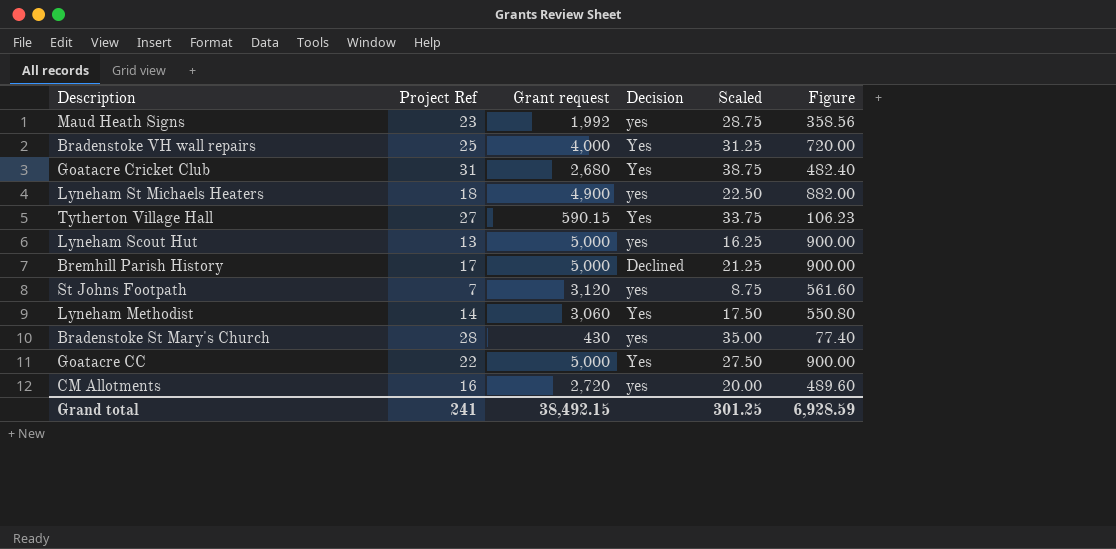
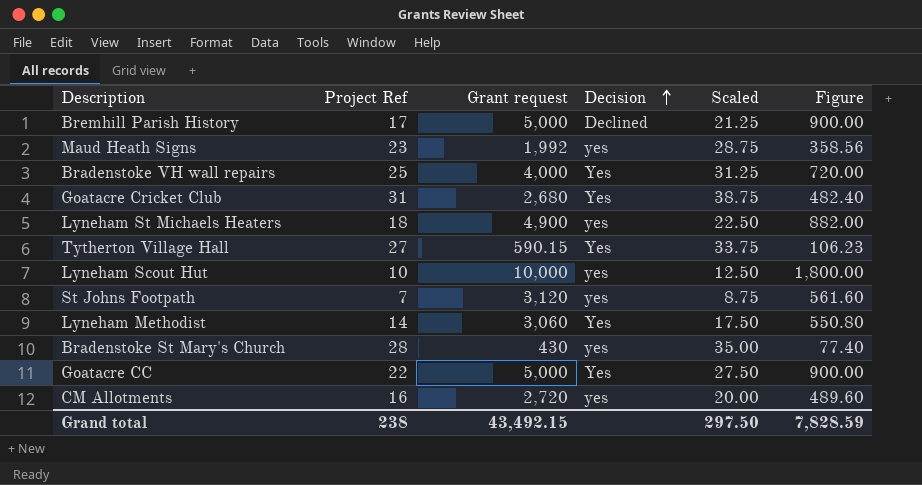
row order: none -> Decision ascending
Lyneham Scout Hut | Project Ref: 13 -> 10
Lyneham Scout Hut | Grant request: 5,000 -> 10,000
Lyneham Scout Hut | Scaled: 16.25 -> 12.50
Lyneham Scout Hut | Figure: 900.00 -> 1,800.00
Grand total | Project Ref: 241 -> 238
Grand total | Grant request: 38,492.15 -> 43,492.15
Grand total | Scaled: 301.25 -> 297.50
Grand total | Figure: 6,928.59 -> 7,828.59

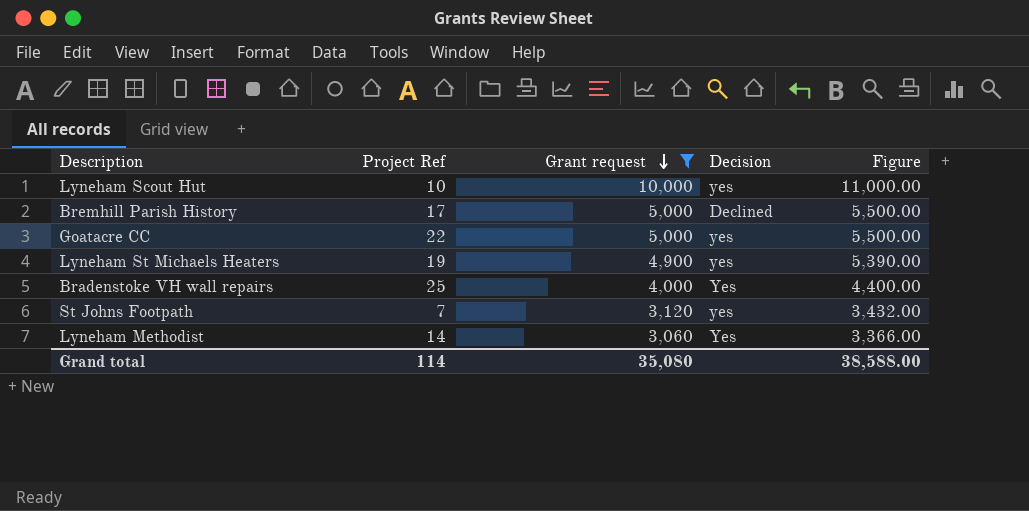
filter: none -> Grant request >= 3,060
row order: Decision ascending -> Grant request descending
column Scaled | formula: [Project Ref] * 1.25 -> none
column Figure | formula: [Grant request] * 0.18 -> [Grant request] * 1.1
Goatacre CC | Decision: Yes -> yes
Lyneham St Michaels Heaters | Project Ref: 18 -> 19
Grand total | Project Ref: 238 -> 114
Grand total | Grant request: 43,492.15 -> 35,080
Grand total | Figure: 7,828.59 -> 38,588.00

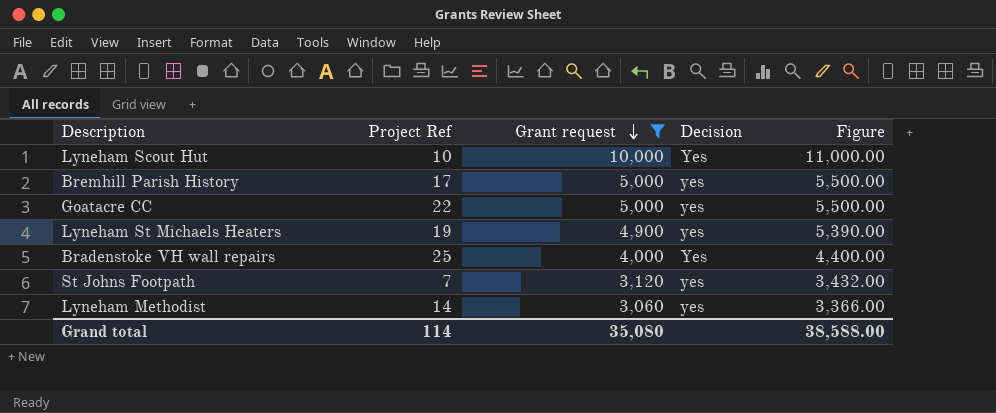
Lyneham Scout Hut | Decision: yes -> Yes
Bremhill Parish History | Decision: Declined -> yes
Lyneham Methodist | Decision: Yes -> yes

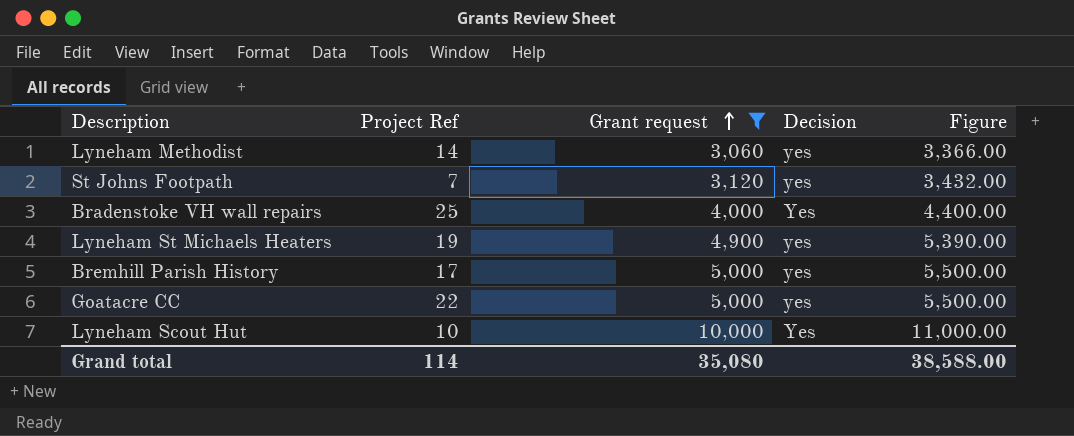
row order: Grant request descending -> Grant request ascending

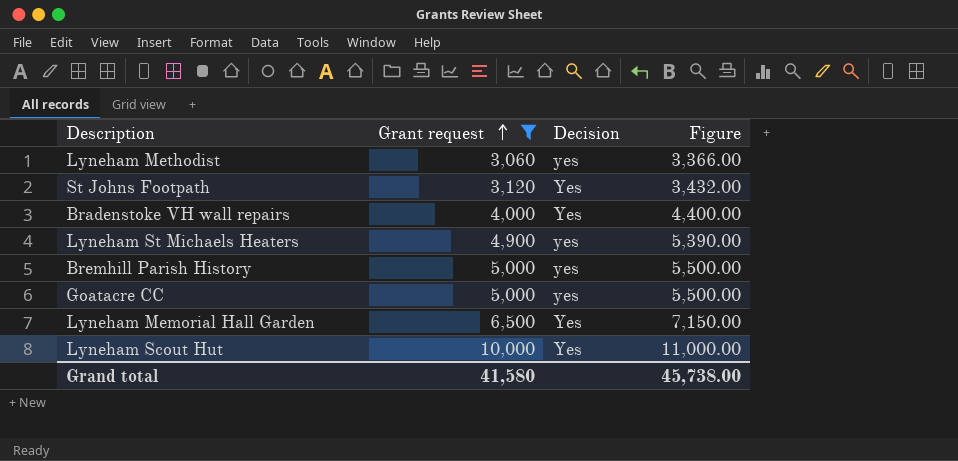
column Project Ref | position: 2 -> none
St Johns Footpath | Decision: yes -> Yes
row Lyneham Memorial Hall Garden: none -> 6,500 | Yes | 7,150.00
Grand total | Grant request: 35,080 -> 41,580
Grand total | Figure: 38,588.00 -> 45,738.00

